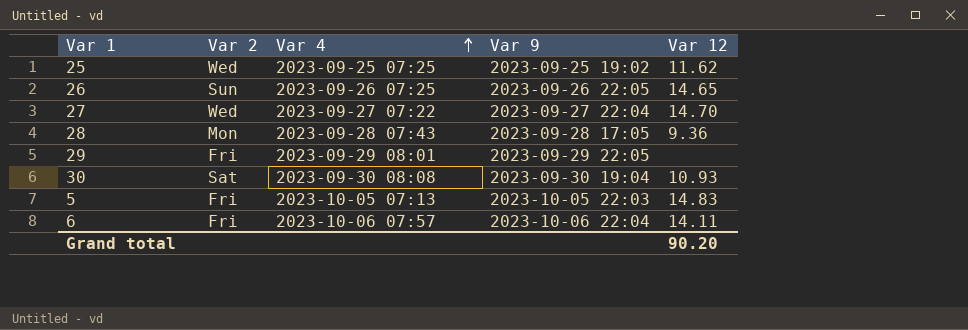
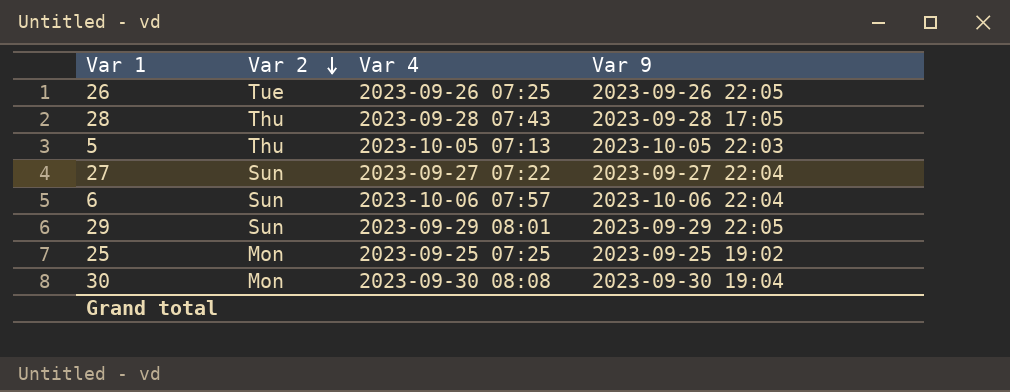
row order: Var 4 ascending -> Var 2 descending
column Var 12 | position: 5 -> none
26 | Var 2: Sun -> Tue
28 | Var 2: Mon -> Thu
5 | Var 2: Fri -> Thu
27 | Var 2: Wed -> Sun
6 | Var 2: Fri -> Sun
29 | Var 2: Fri -> Sun
25 | Var 2: Wed -> Mon
30 | Var 2: Sat -> Mon

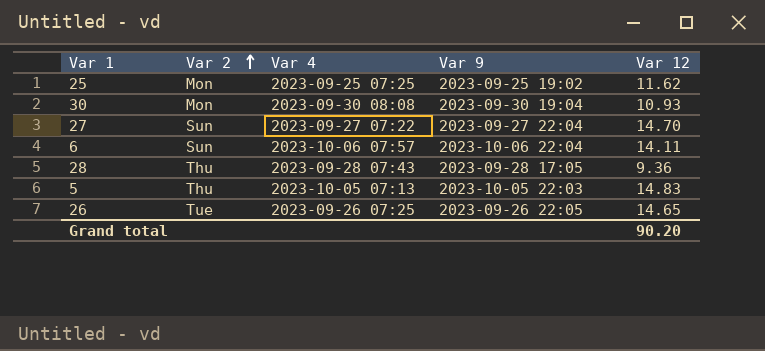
row order: Var 2 descending -> Var 2 ascending
column Var 12 | position: none -> 5
row 29: Sun | 2023-09-29 08:01 | 2023-09-29 22:05 -> none

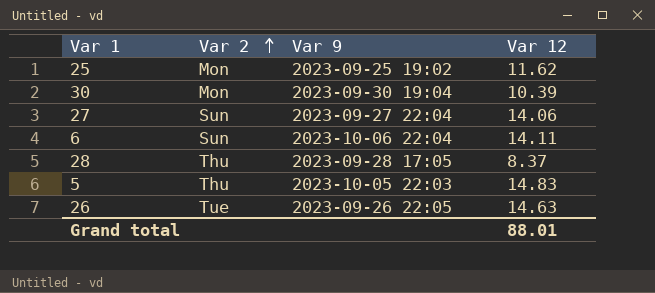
column Var 4 | position: 3 -> none
30 | Var 12: 10.93 -> 10.39
27 | Var 12: 14.70 -> 14.06
28 | Var 12: 9.36 -> 8.37
26 | Var 12: 14.65 -> 14.63
Grand total | Var 12: 90.20 -> 88.01

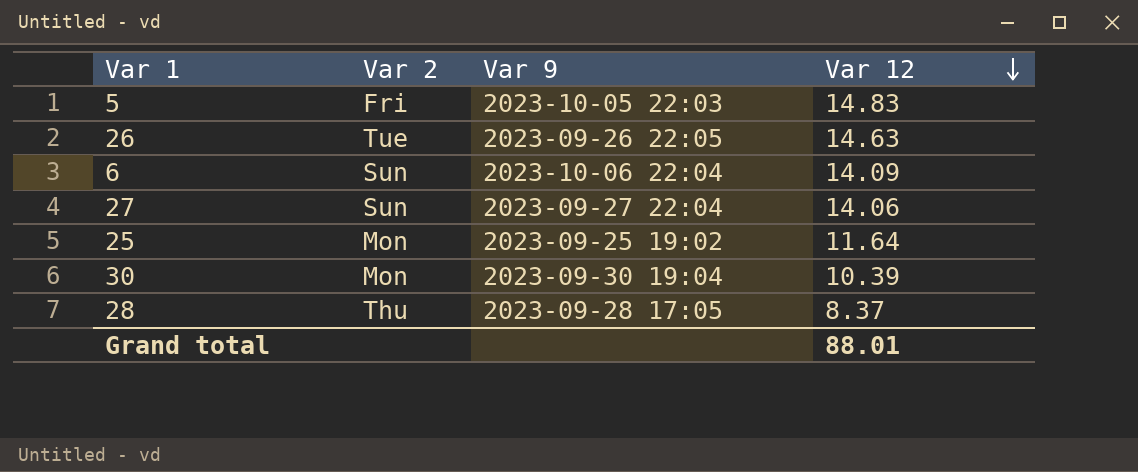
row order: Var 2 ascending -> Var 12 descending
5 | Var 2: Thu -> Fri
6 | Var 12: 14.11 -> 14.09
25 | Var 12: 11.62 -> 11.64

